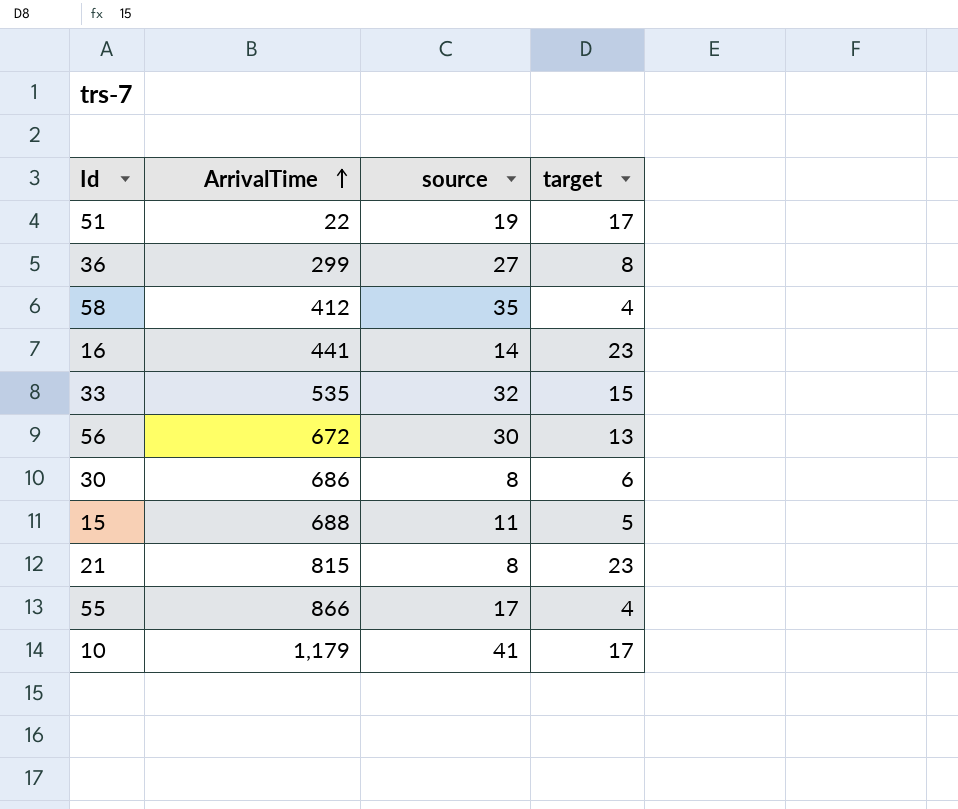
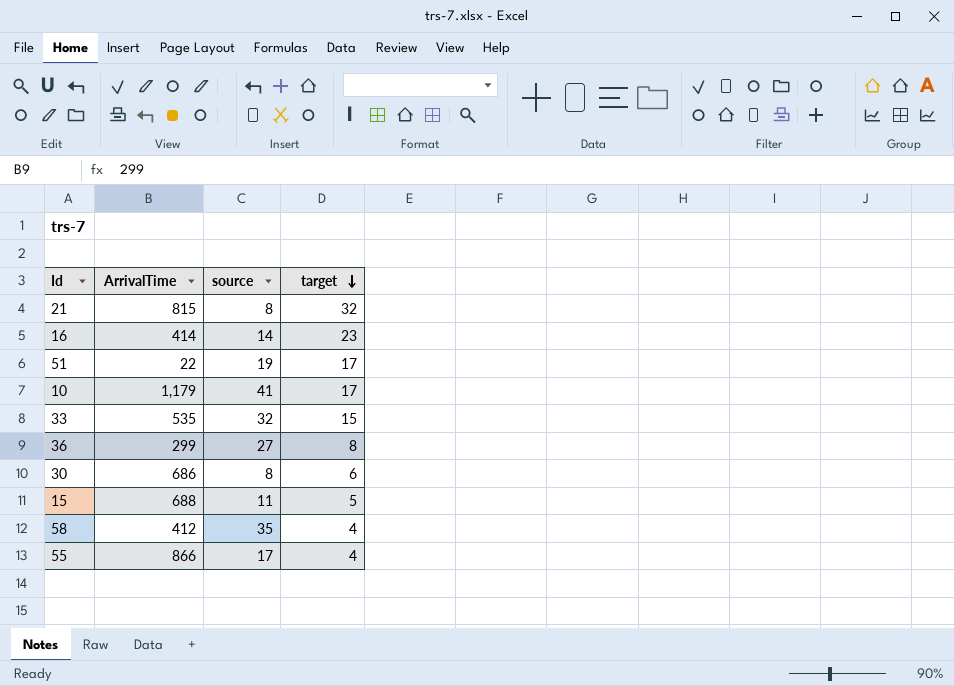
row order: ArrivalTime ascending -> target descending
row 56: 672 | 30 | 13 -> none
21 | target: 23 -> 32
16 | ArrivalTime: 441 -> 414

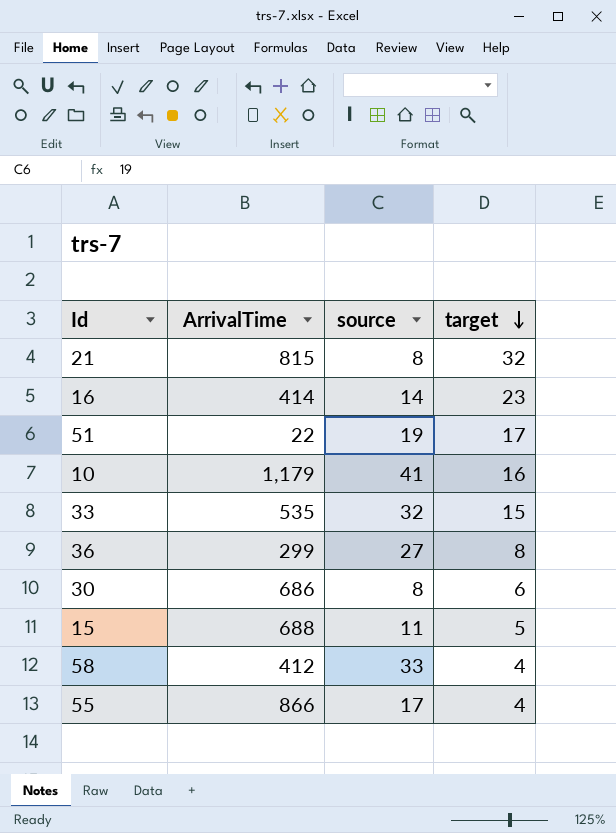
10 | target: 17 -> 16
58 | source: 35 -> 33

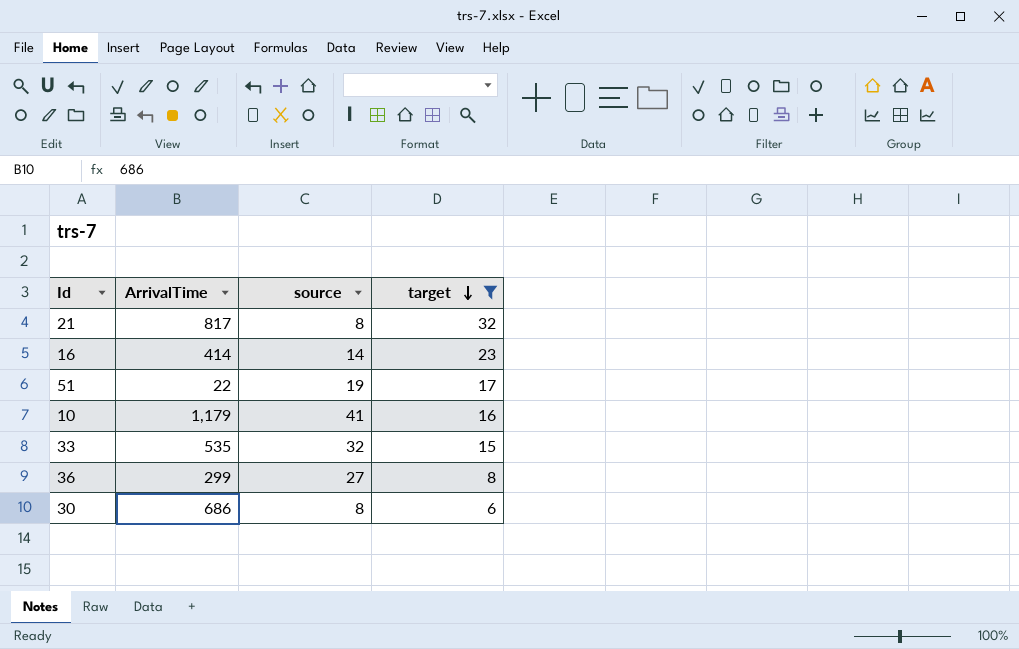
filter: none -> target >= 6
21 | ArrivalTime: 815 -> 817

